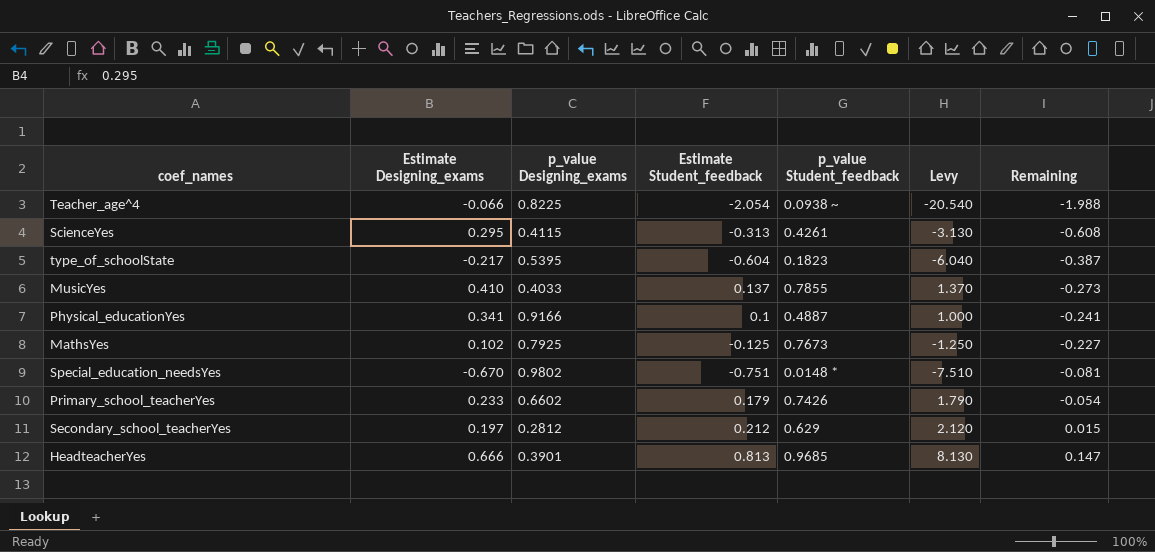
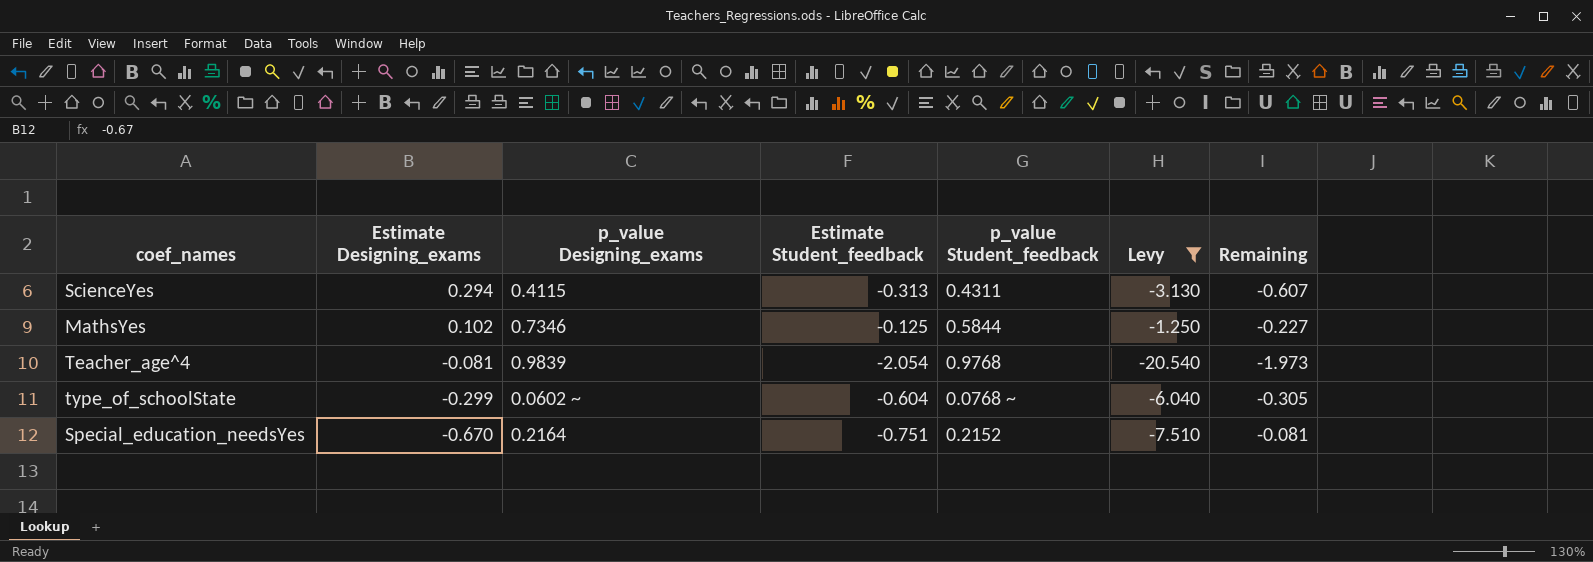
filter: none -> Levy <= -1.250
row order: Remaining ascending -> Estimate Designing_exams descending
ScienceYes | Estimate Designing_exams: 0.295 -> 0.294
ScienceYes | p_value Student_feedback: 0.4261 -> 0.4311
ScienceYes | Remaining: -0.608 -> -0.607
MathsYes | p_value Designing_exams: 0.7925 -> 0.7346
MathsYes | p_value Student_feedback: 0.7673 -> 0.5844
Teacher_age^4 | Estimate Designing_exams: -0.066 -> -0.081
Teacher_age^4 | p_value Designing_exams: 0.8225 -> 0.9839
Teacher_age^4 | p_value Student_feedback: 0.0938 ~ -> 0.9768
Teacher_age^4 | Remaining: -1.988 -> -1.973
type_of_schoolState | Estimate Designing_exams: -0.217 -> -0.299
type_of_schoolState | p_value Designing_exams: 0.5395 -> 0.0602 ~
type_of_schoolState | p_value Student_feedback: 0.1823 -> 0.0768 ~
type_of_schoolState | Remaining: -0.387 -> -0.305
Special_education_needsYes | p_value Designing_exams: 0.9802 -> 0.2164
Special_education_needsYes | p_value Student_feedback: 0.0148 * -> 0.2152

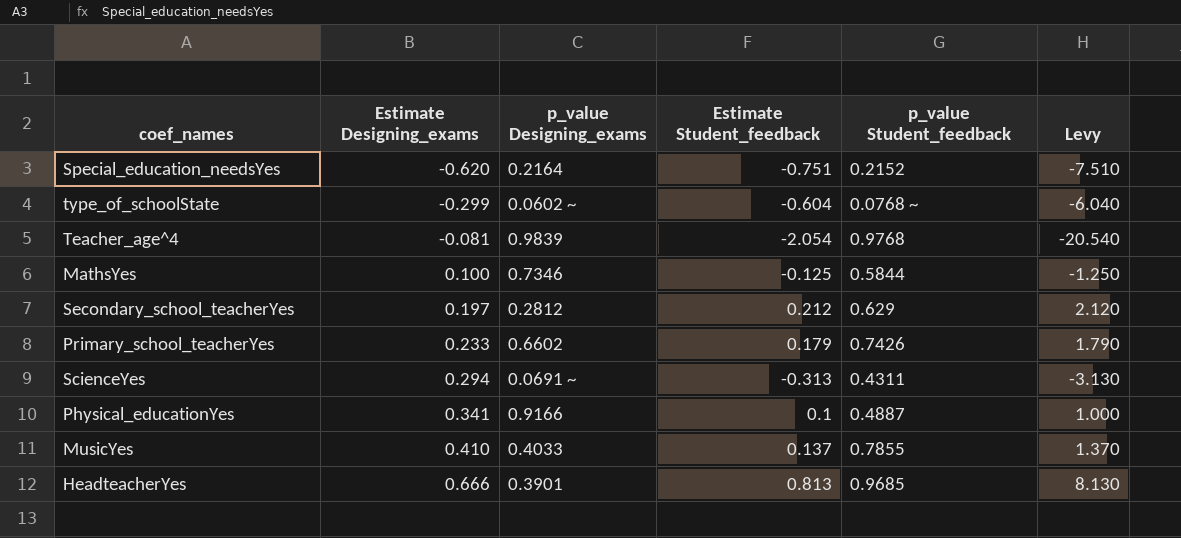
filter: Levy <= -1.250 -> none
row order: Estimate Designing_exams descending -> Estimate Designing_exams ascending
column Remaining | formula: [Estimate Student_feedback] - [Estimate Designing_exams] -> none
Special_education_needsYes | Estimate Designing_exams: -0.670 -> -0.620
MathsYes | Estimate Designing_exams: 0.102 -> 0.100
ScienceYes | p_value Designing_exams: 0.4115 -> 0.0691 ~

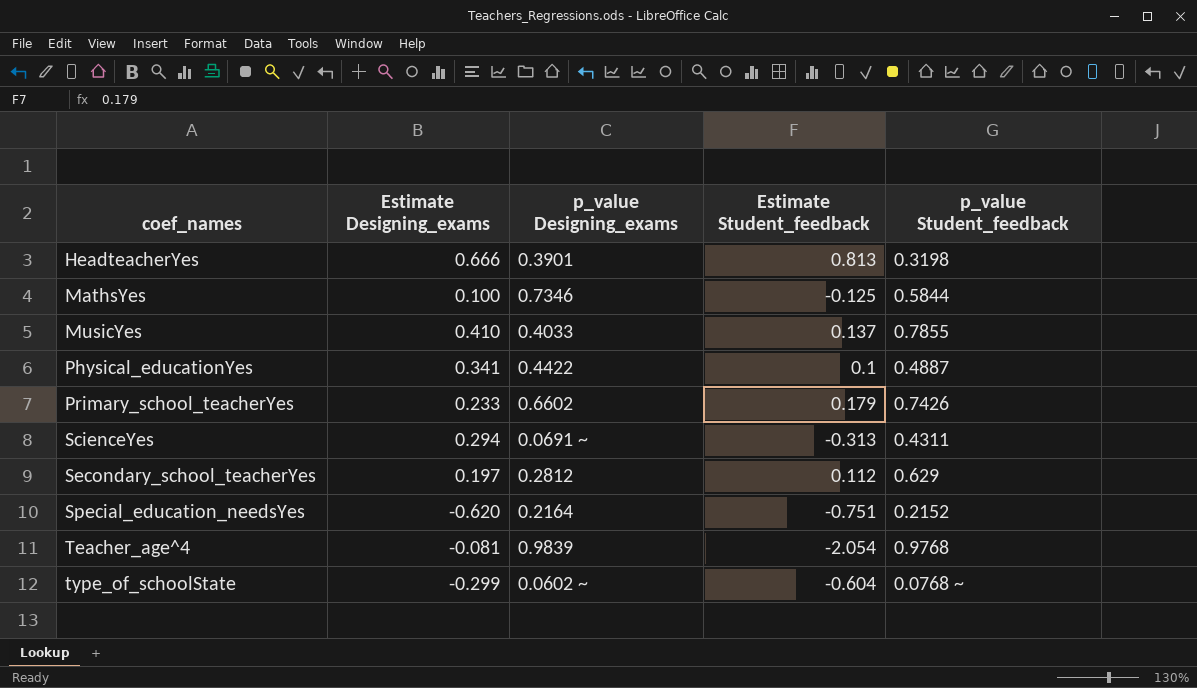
row order: Estimate Designing_exams ascending -> coef_names ascending
column Levy | formula: [Estimate Student_feedback] * 10 -> none
HeadteacherYes | p_value Student_feedback: 0.9685 -> 0.3198
Physical_educationYes | p_value Designing_exams: 0.9166 -> 0.4422
Secondary_school_teacherYes | Estimate Student_feedback: 0.212 -> 0.112

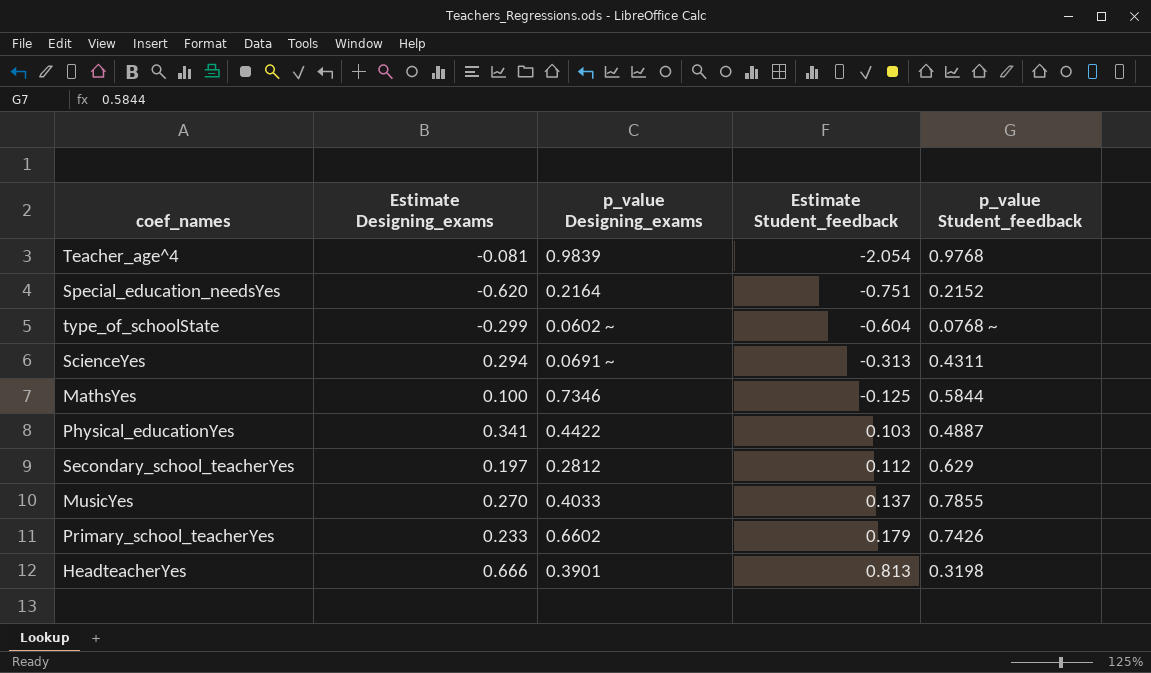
row order: coef_names ascending -> Estimate Student_feedback ascending
Physical_educationYes | Estimate Student_feedback: 0.1 -> 0.103
MusicYes | Estimate Designing_exams: 0.410 -> 0.270

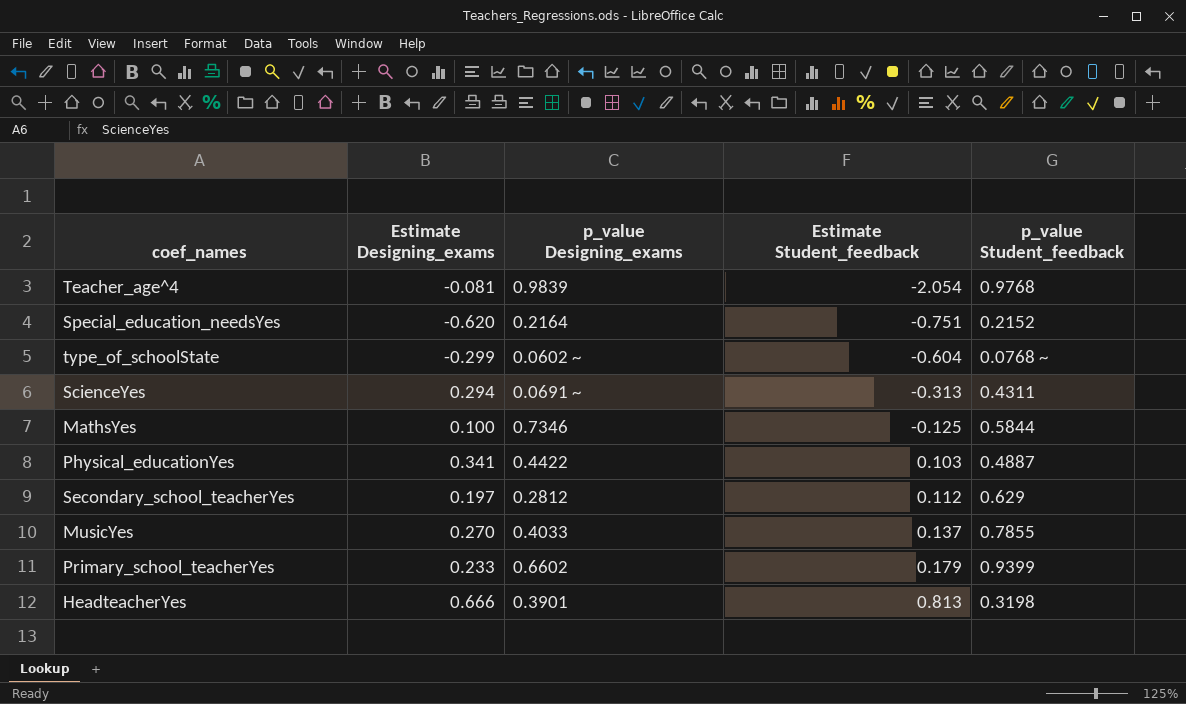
Primary_school_teacherYes | p_value Student_feedback: 0.7426 -> 0.9399

